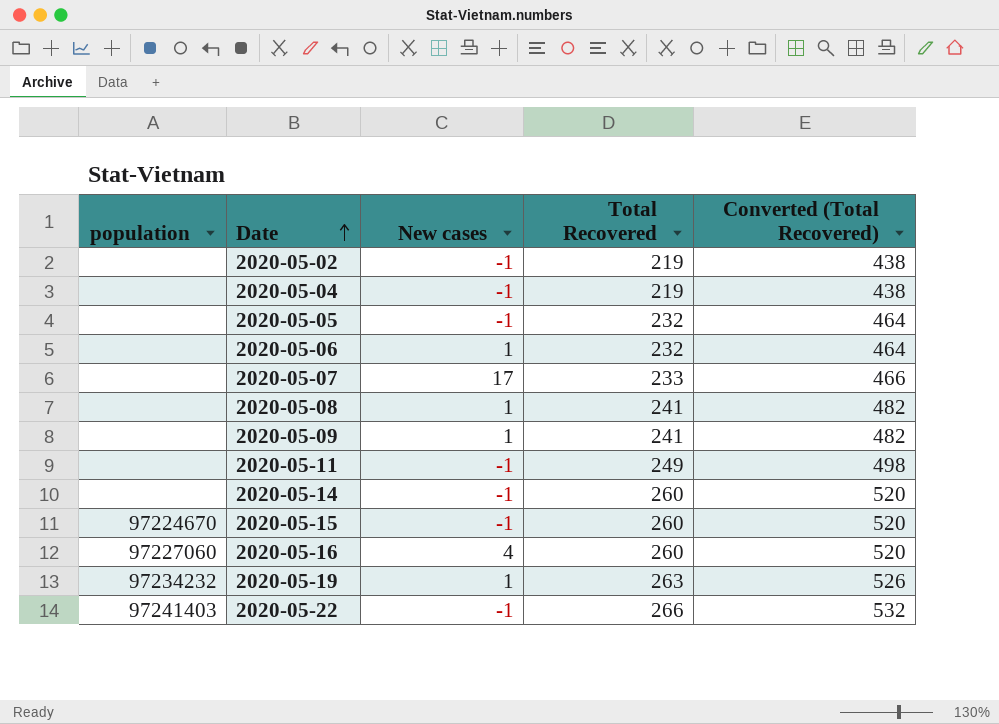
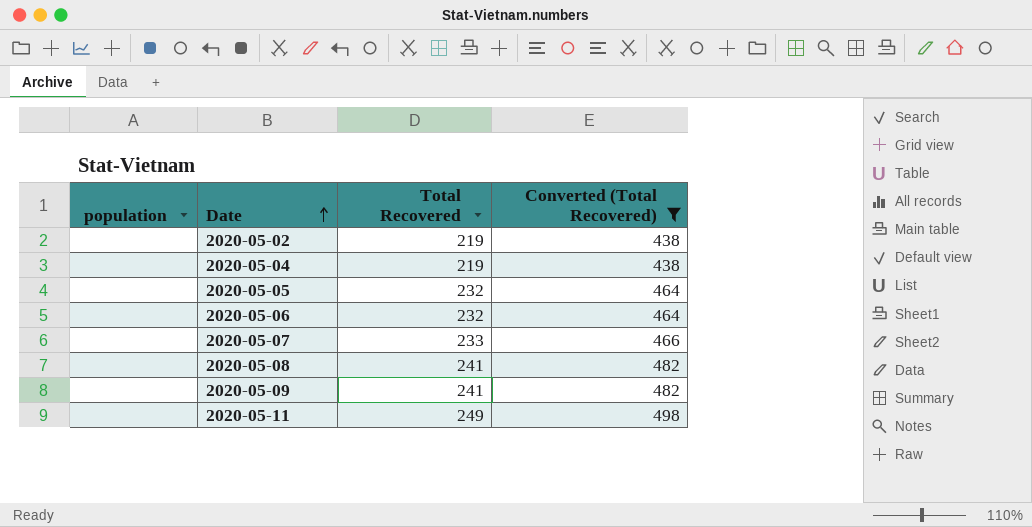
filter: none -> Converted (Total Recovered) <= 498
column New cases | position: 3 -> none

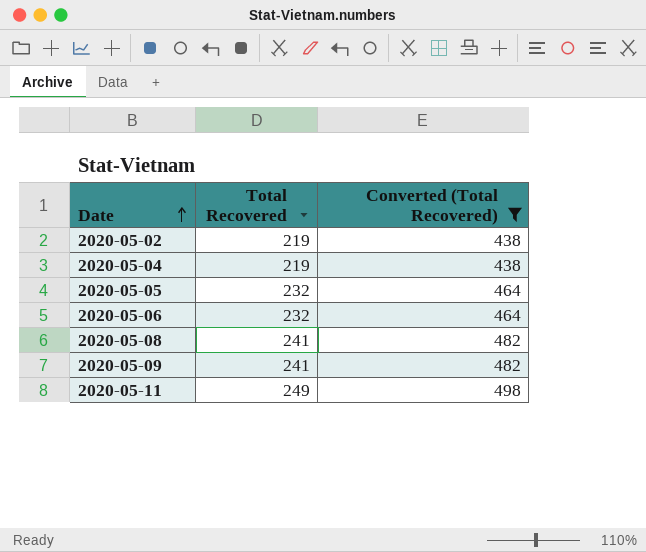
column population | position: 1 -> none
row 2020-05-07: none | 233 | 466 -> none

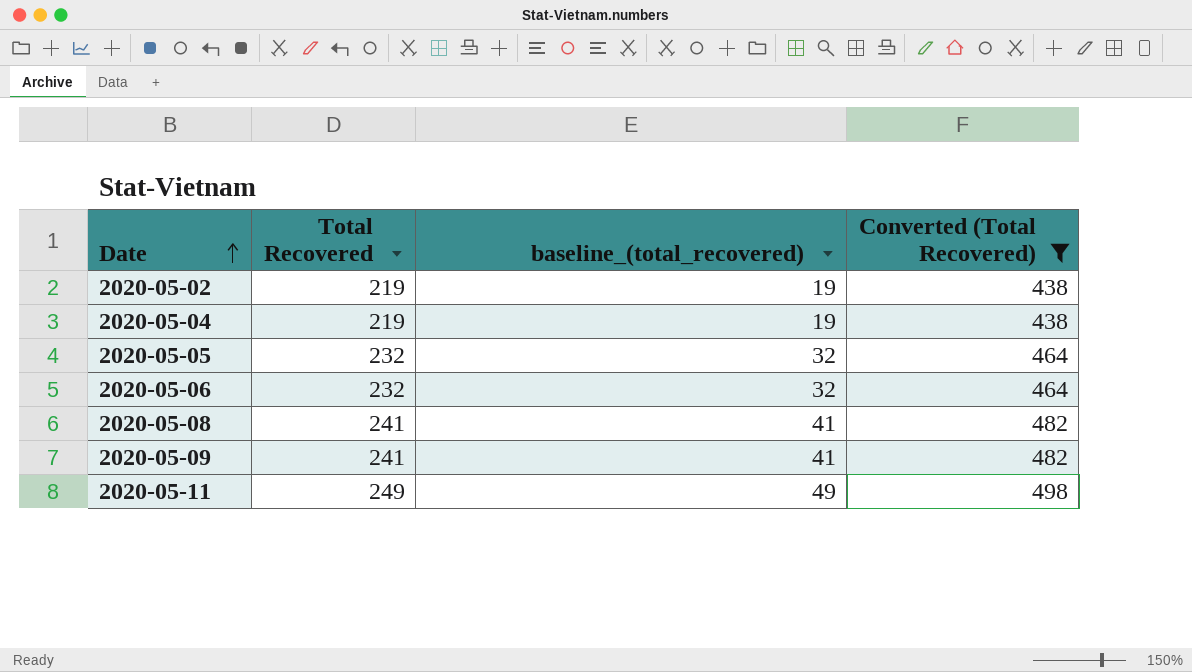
column baseline_(total_recovered) | formula: none -> [Total Recovered] - 200

